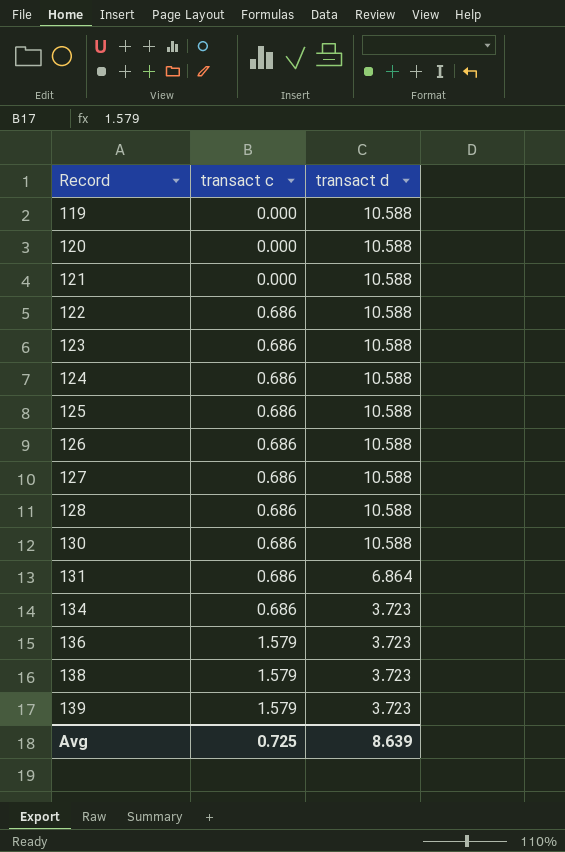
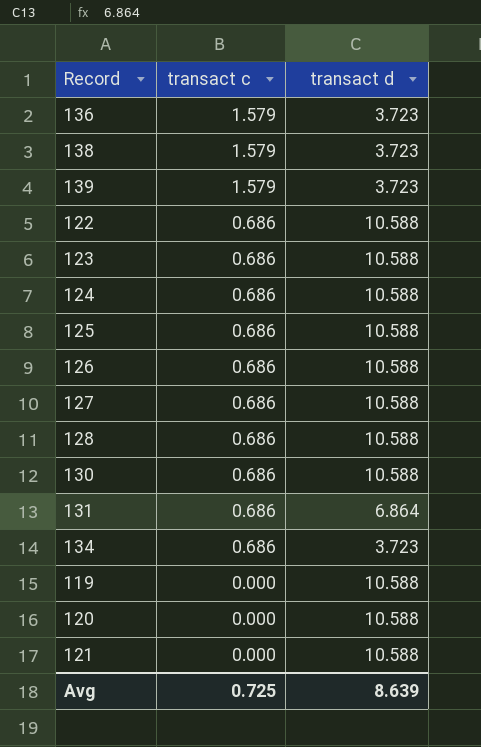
row order: Record ascending -> transact c descending

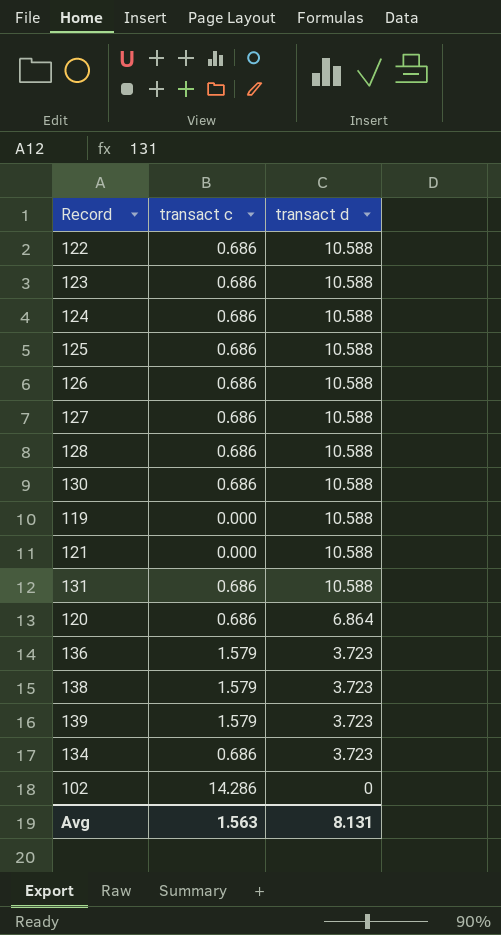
row order: transact c descending -> transact d descending
131 | transact d: 6.864 -> 10.588
120 | transact c: 0.000 -> 0.686
120 | transact d: 10.588 -> 6.864
row 102: none -> 14.286 | 0
Avg | transact c: 0.725 -> 1.563
Avg | transact d: 8.639 -> 8.131

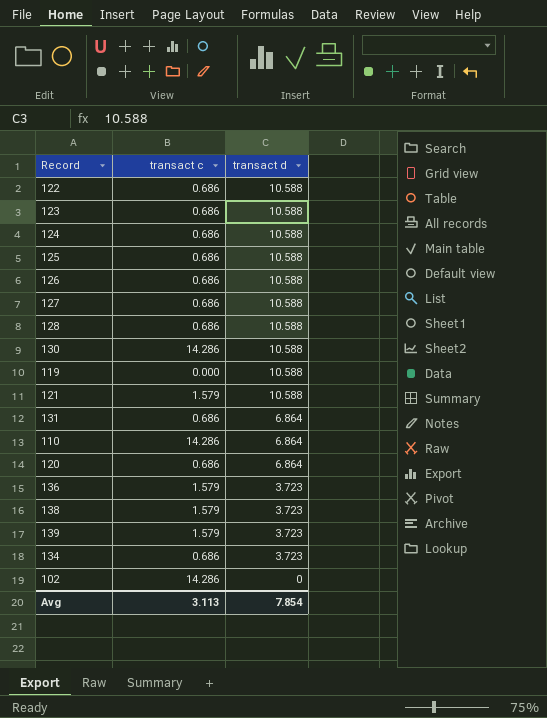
130 | transact c: 0.686 -> 14.286
121 | transact c: 0.000 -> 1.579
131 | transact d: 10.588 -> 6.864
row 110: none -> 14.286 | 6.864
Avg | transact c: 1.563 -> 3.113
Avg | transact d: 8.131 -> 7.854

